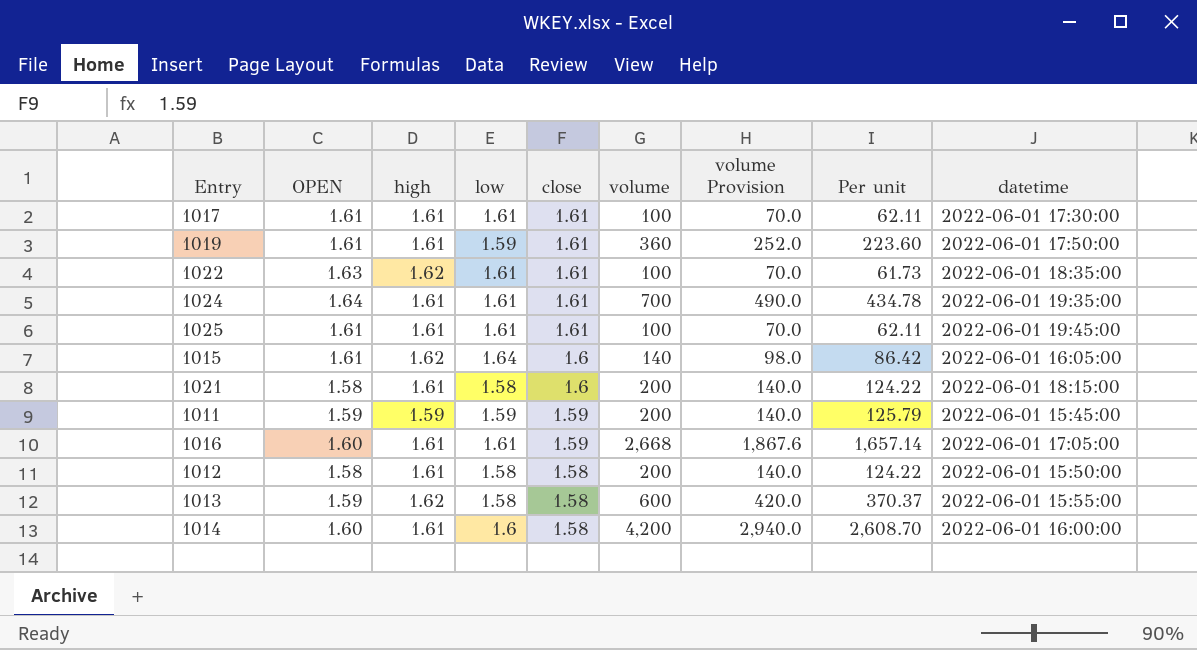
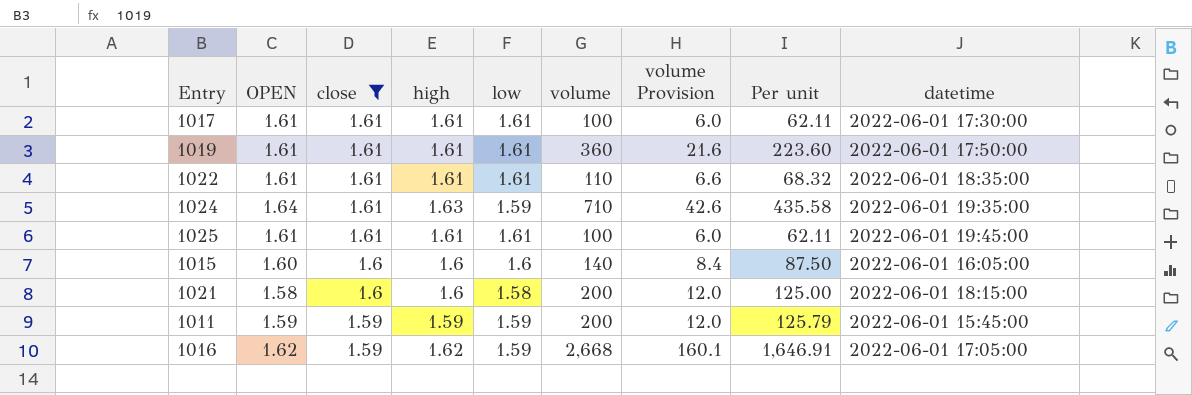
filter: none -> close != 1.58
column close | position: 5 -> 3
column volume Provision | formula: [volume] * 0.7 -> [volume] * 0.06
1019 | low: 1.59 -> 1.61
1022 | OPEN: 1.63 -> 1.61
1022 | high: 1.62 -> 1.61
1022 | volume: 100 -> 110
1022 | Per unit: 61.73 -> 68.32
1024 | high: 1.61 -> 1.63
1024 | low: 1.61 -> 1.59
1024 | volume: 700 -> 710
1024 | Per unit: 434.78 -> 435.58
1015 | OPEN: 1.61 -> 1.60
1015 | high: 1.62 -> 1.6
1015 | low: 1.64 -> 1.6
1015 | Per unit: 86.42 -> 87.50
1021 | high: 1.61 -> 1.6
1021 | Per unit: 124.22 -> 125.00
1016 | OPEN: 1.60 -> 1.62
1016 | high: 1.61 -> 1.62
1016 | low: 1.61 -> 1.59
1016 | Per unit: 1,657.14 -> 1,646.91

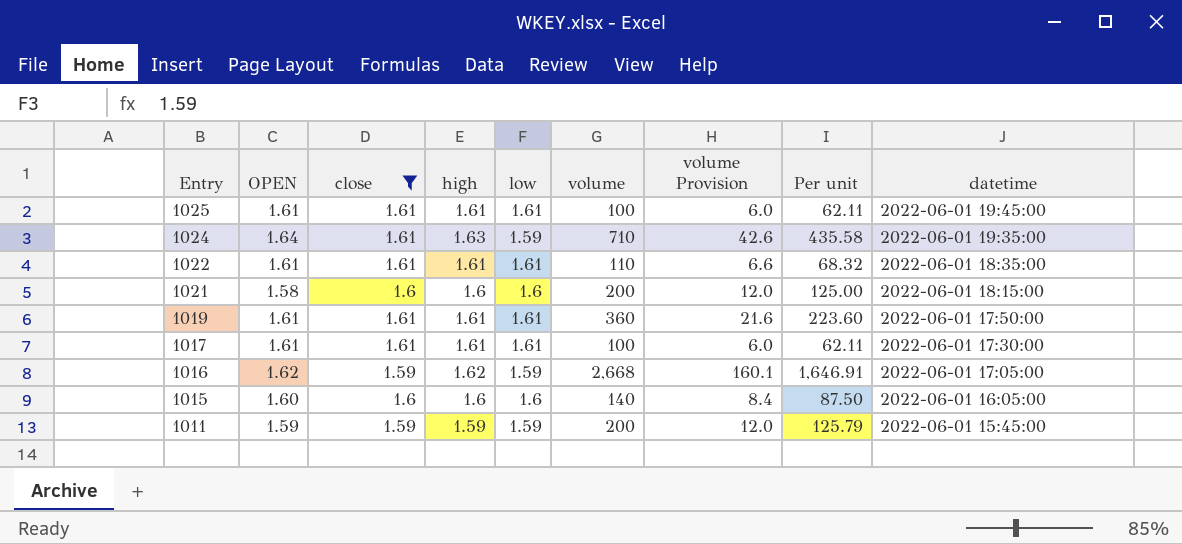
row order: close descending -> Entry descending
1021 | low: 1.58 -> 1.6

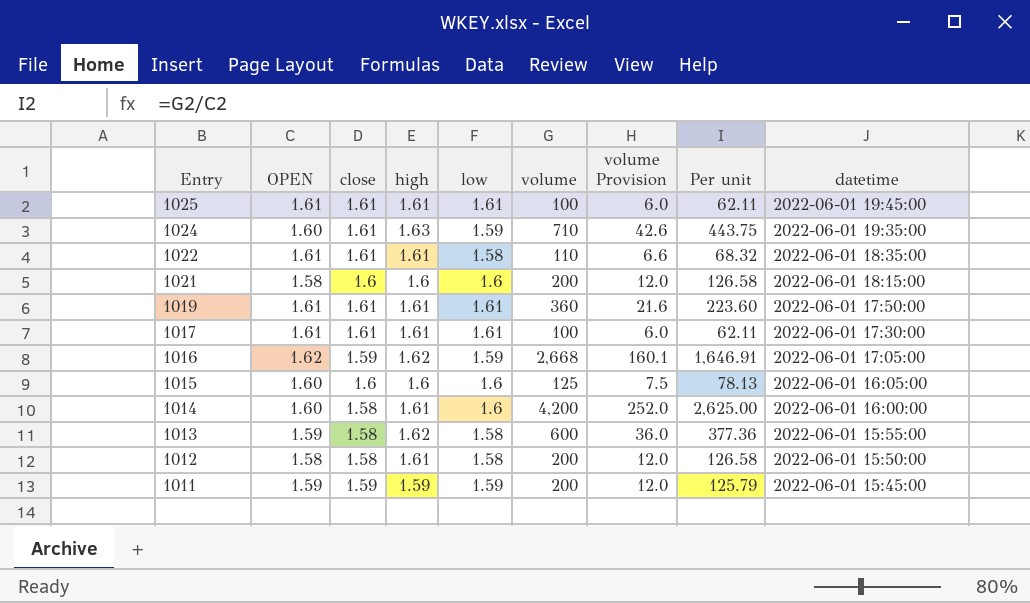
filter: close != 1.58 -> none
column Per unit | formula: [volume] / [high] -> [volume] / [OPEN]
1024 | OPEN: 1.64 -> 1.60
1022 | low: 1.61 -> 1.58
1015 | volume: 140 -> 125
1015 | volume Provision: 8.4 -> 7.5

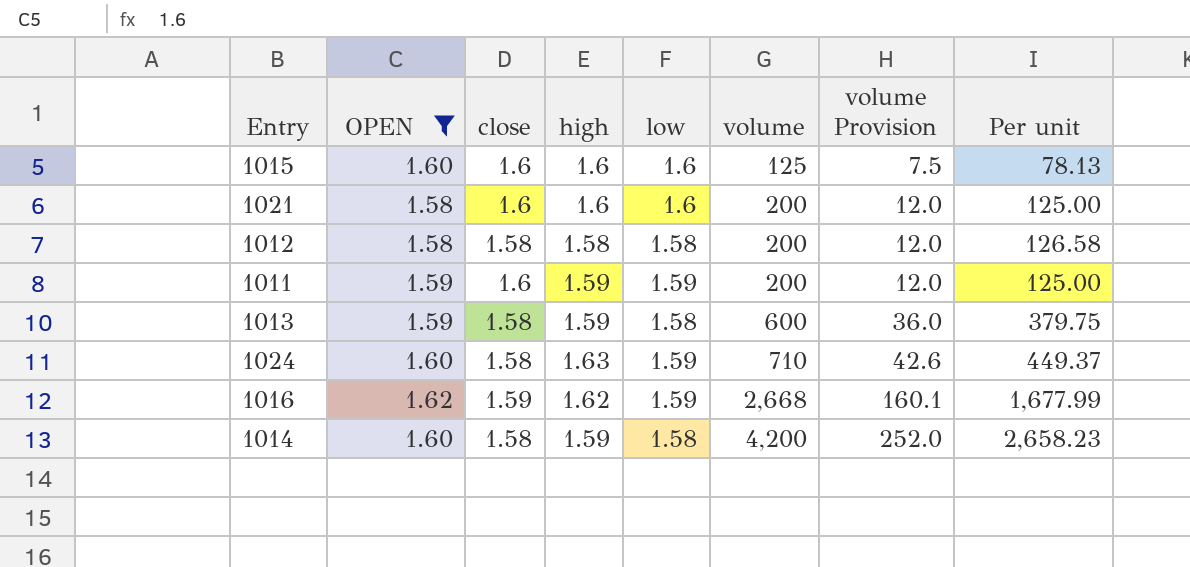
filter: none -> OPEN != 1.61
row order: Entry descending -> volume ascending
column datetime | position: 9 -> none
column Per unit | formula: [volume] / [OPEN] -> [volume] / [close]
1012 | high: 1.61 -> 1.58
1011 | close: 1.59 -> 1.6
1013 | high: 1.62 -> 1.59
1024 | close: 1.61 -> 1.58
1014 | high: 1.61 -> 1.59
1014 | low: 1.6 -> 1.58

